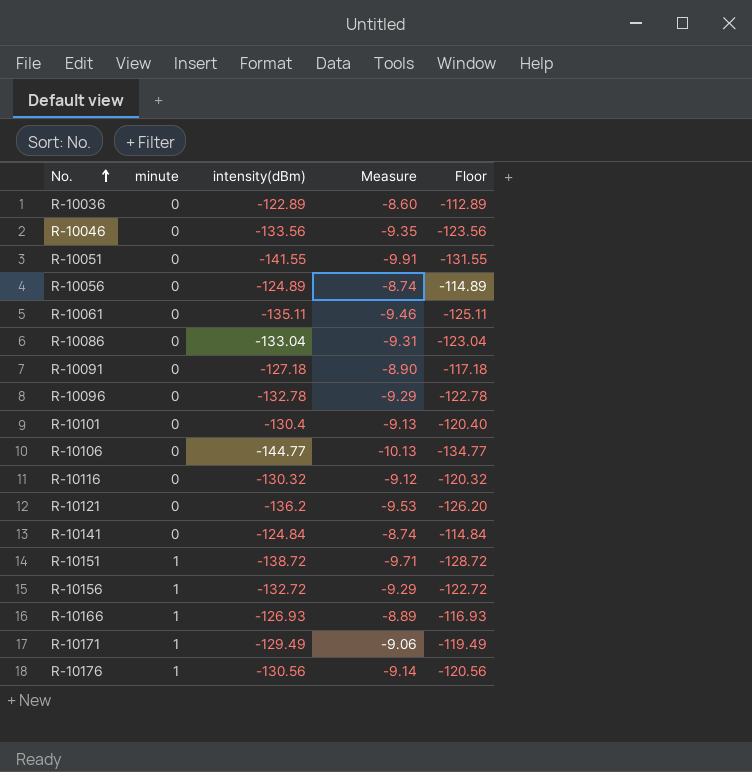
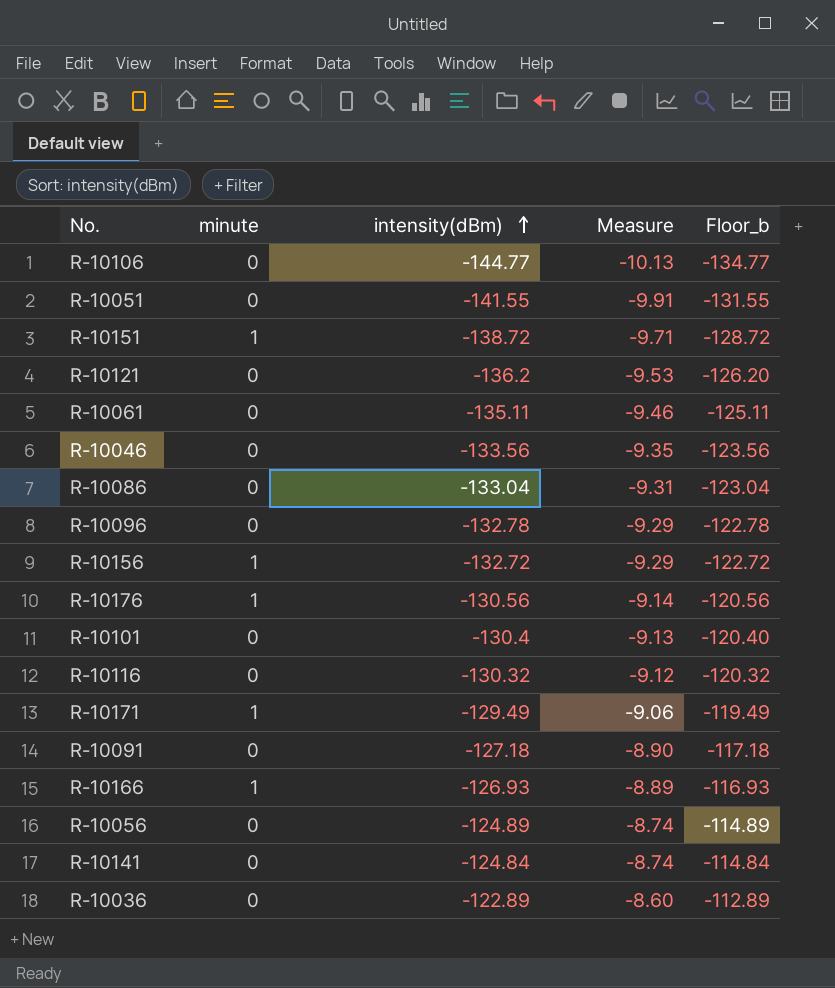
row order: No. ascending -> intensity(dBm) ascending
column name: Floor -> Floor_b

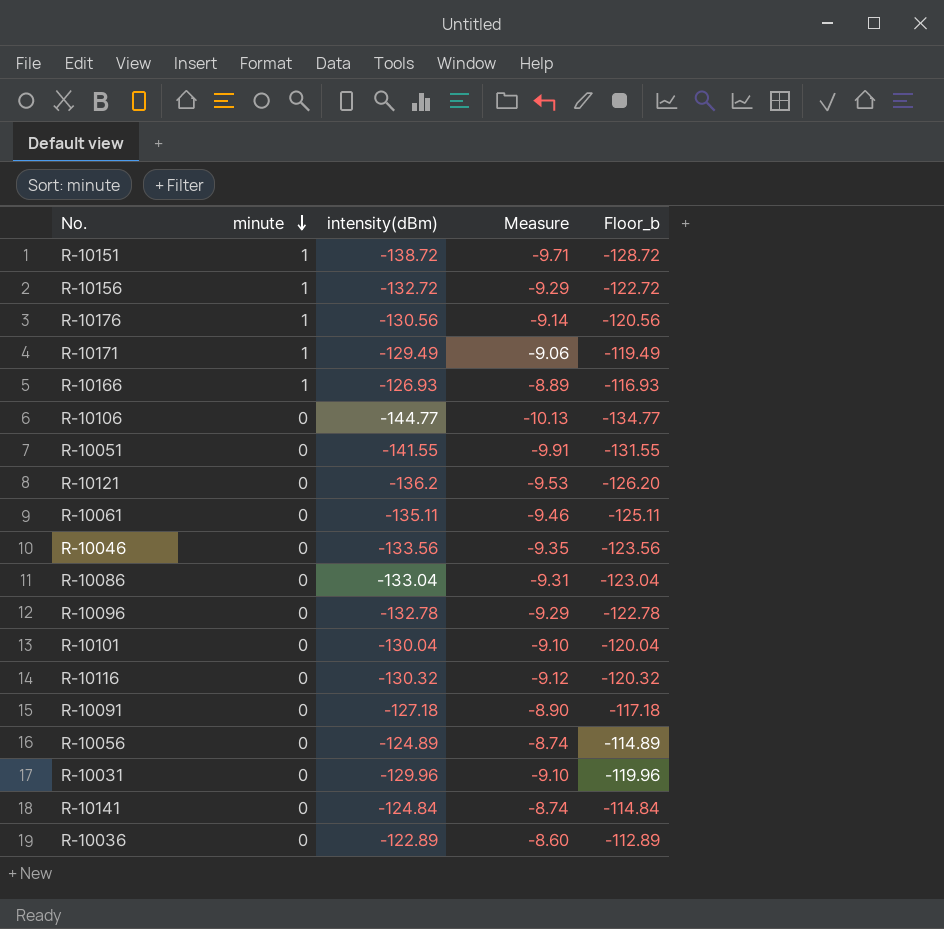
row order: intensity(dBm) ascending -> minute descending
R-10101 | intensity(dBm): -130.4 -> -130.04
R-10101 | Measure: -9.13 -> -9.10
R-10101 | Floor_b: -120.40 -> -120.04
row R-10031: none -> 0 | -129.96 | -9.10 | -119.96

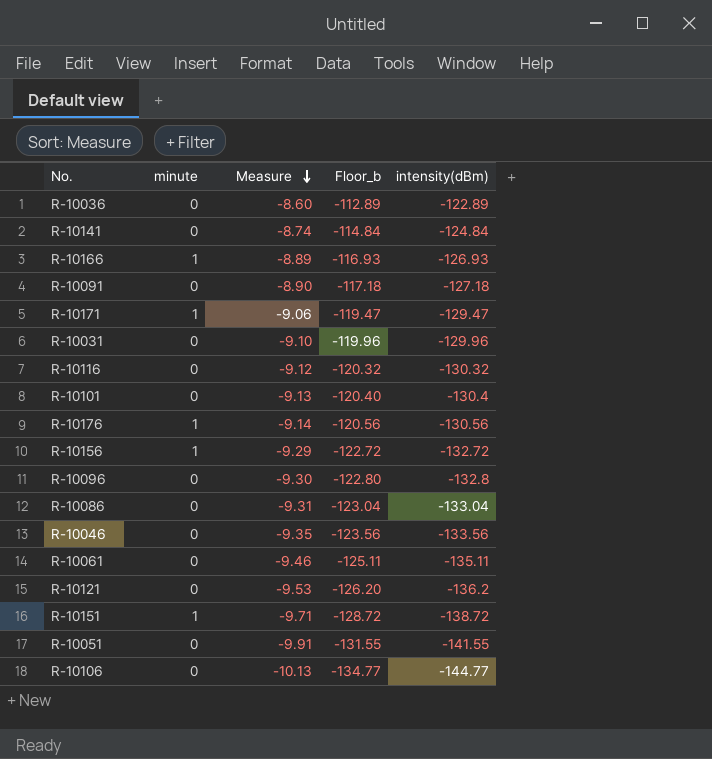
row order: minute descending -> Measure descending
column intensity(dBm) | position: 3 -> 5
row R-10056: 0 | -124.89 | -8.74 | -114.89 -> none
R-10171 | Floor_b: -119.49 -> -119.47
R-10171 | intensity(dBm): -129.49 -> -129.47
R-10101 | Measure: -9.10 -> -9.13
R-10101 | Floor_b: -120.04 -> -120.40
R-10101 | intensity(dBm): -130.04 -> -130.4
R-10096 | Measure: -9.29 -> -9.30
R-10096 | Floor_b: -122.78 -> -122.80
R-10096 | intensity(dBm): -132.78 -> -132.8

